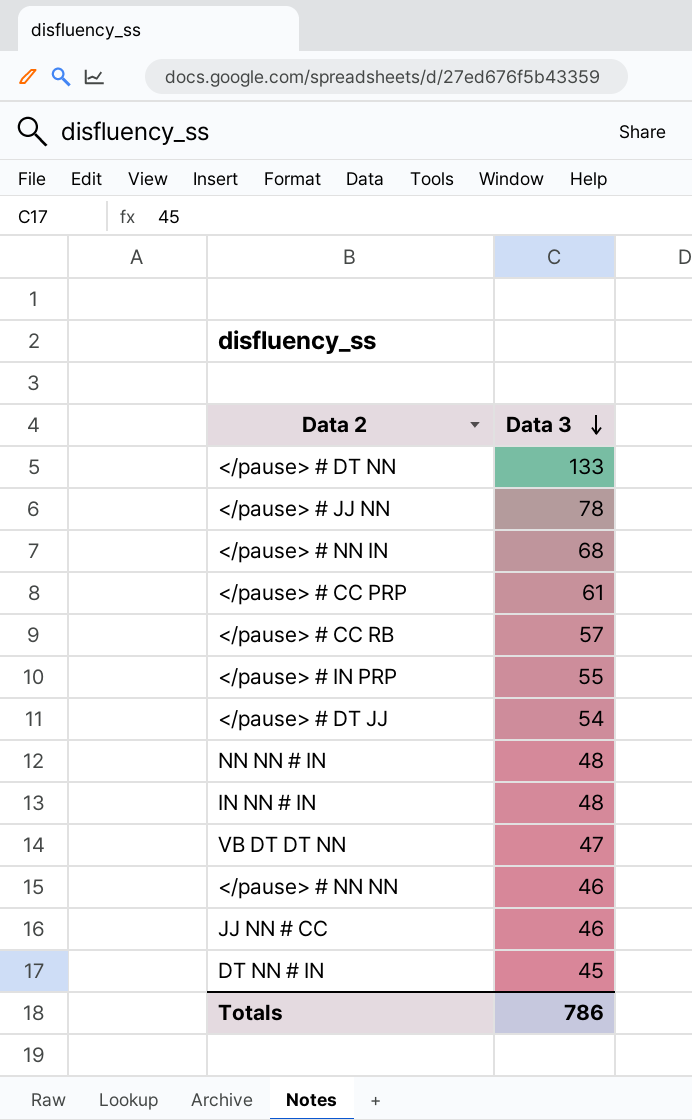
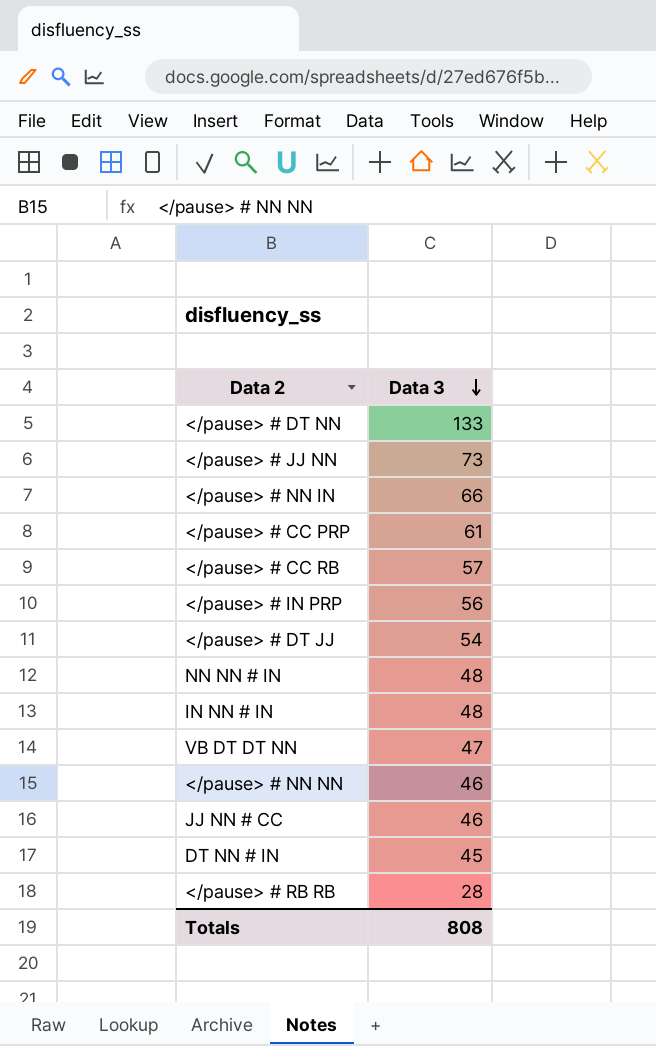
</pause> # JJ NN | Data 3: 78 -> 73
</pause> # NN IN | Data 3: 68 -> 66
</pause> # IN PRP | Data 3: 55 -> 56
row </pause> # RB RB: none -> 28
Totals | Data 3: 786 -> 808

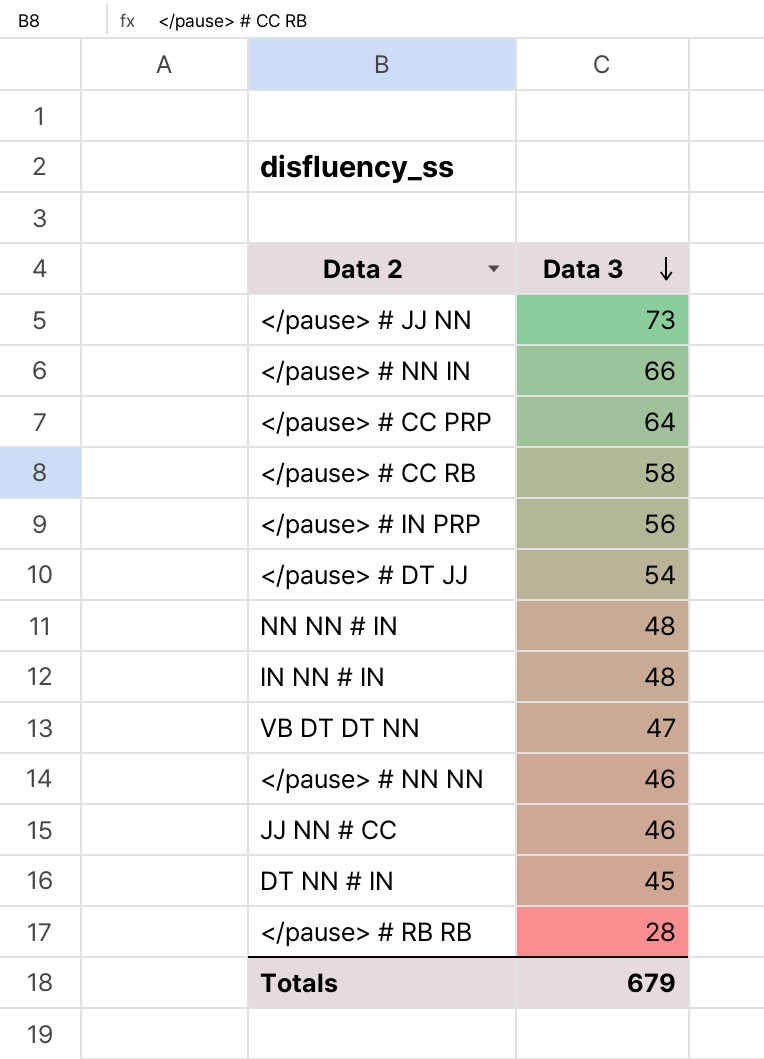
row </pause> # DT NN: 133 -> none
</pause> # CC PRP | Data 3: 61 -> 64
</pause> # CC RB | Data 3: 57 -> 58
Totals | Data 3: 808 -> 679

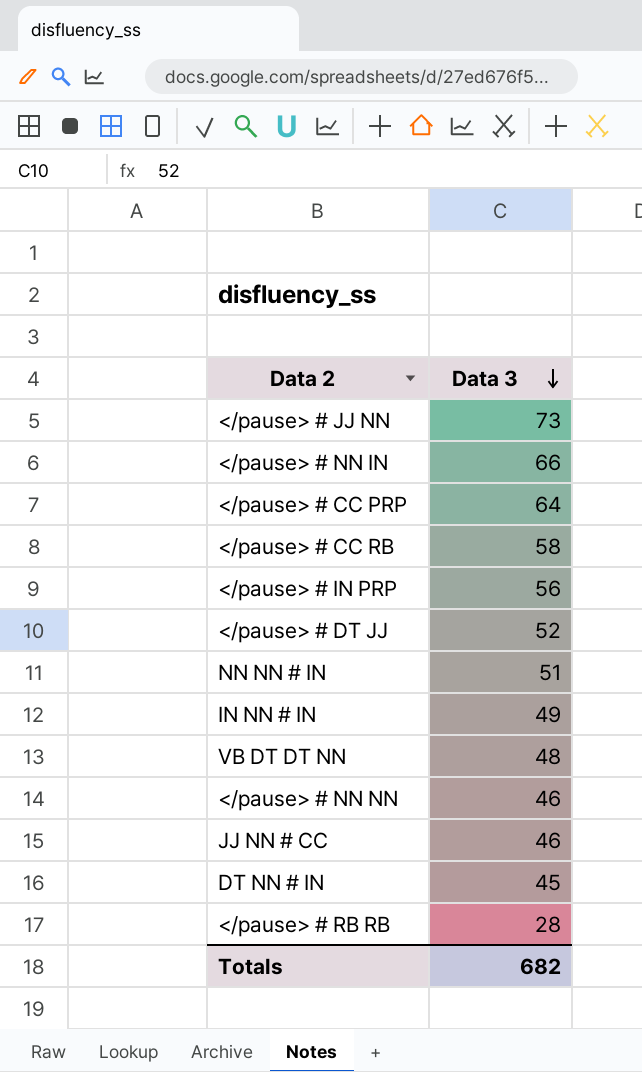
</pause> # DT JJ | Data 3: 54 -> 52
NN NN # IN | Data 3: 48 -> 51
IN NN # IN | Data 3: 48 -> 49
VB DT DT NN | Data 3: 47 -> 48
Totals | Data 3: 679 -> 682

